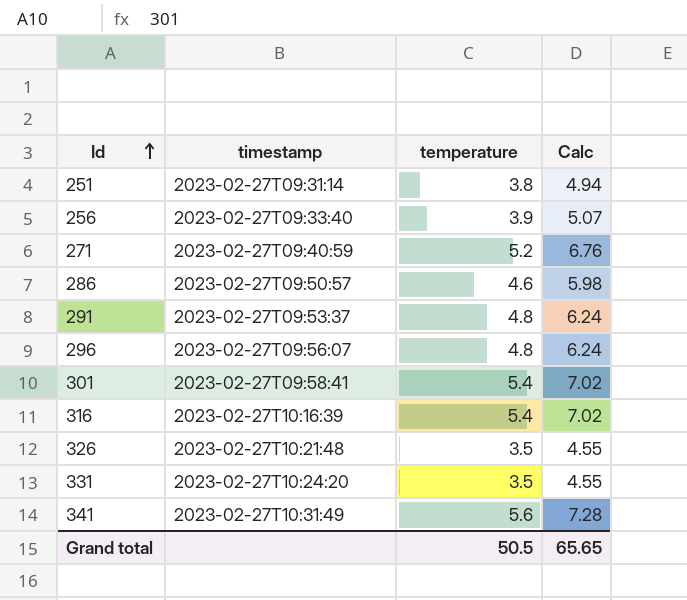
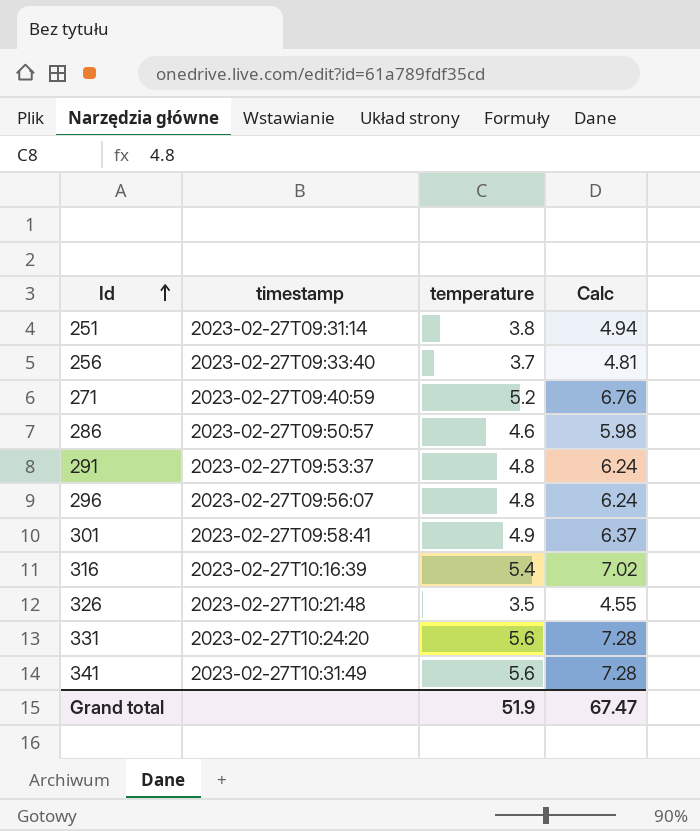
256 | temperature: 3.9 -> 3.7
256 | Calc: 5.07 -> 4.81
301 | temperature: 5.4 -> 4.9
301 | Calc: 7.02 -> 6.37
331 | temperature: 3.5 -> 5.6
331 | Calc: 4.55 -> 7.28
Grand total | temperature: 50.5 -> 51.9
Grand total | Calc: 65.65 -> 67.47

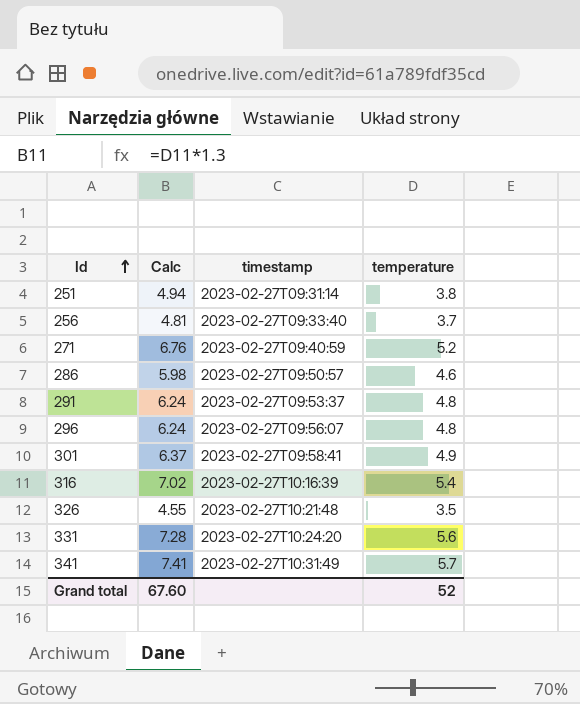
column Calc | position: 4 -> 2
341 | Calc: 7.28 -> 7.41
341 | temperature: 5.6 -> 5.7
Grand total | Calc: 67.47 -> 67.60
Grand total | temperature: 51.9 -> 52

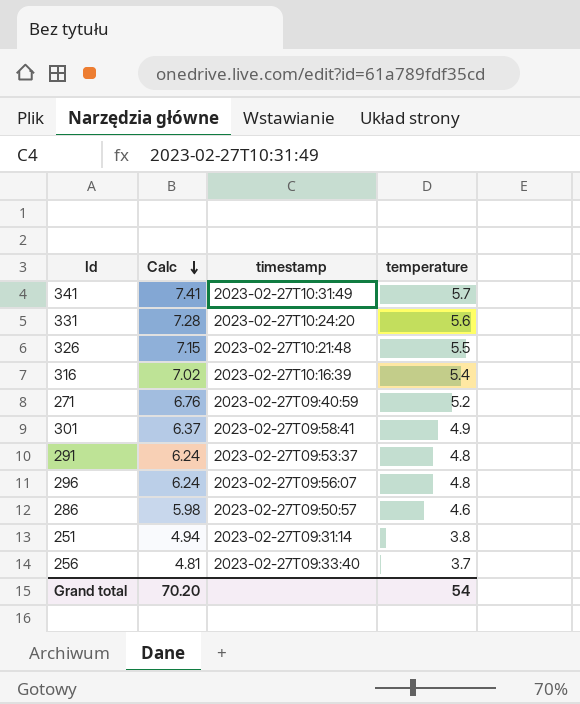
row order: Id ascending -> Calc descending
326 | Calc: 4.55 -> 7.15
326 | temperature: 3.5 -> 5.5
Grand total | Calc: 67.60 -> 70.20
Grand total | temperature: 52 -> 54

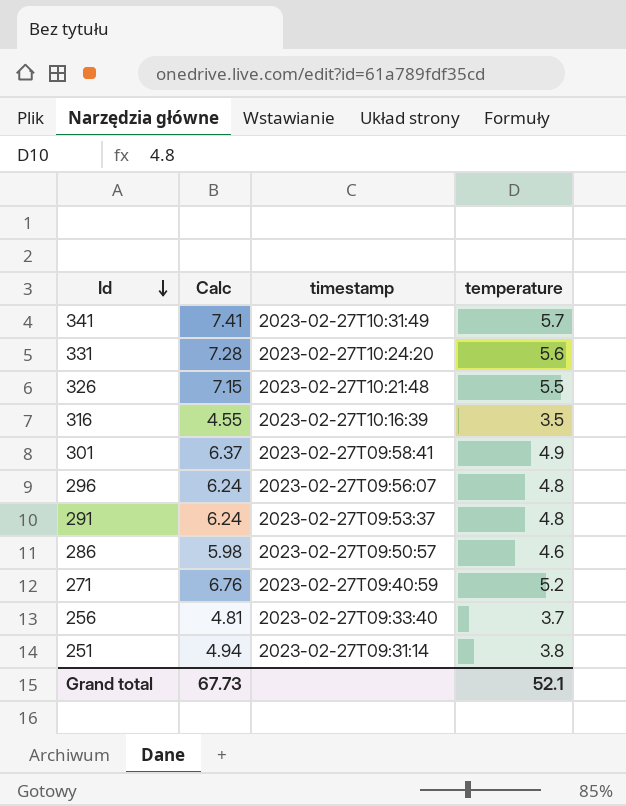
row order: Calc descending -> Id descending
316 | Calc: 7.02 -> 4.55
316 | temperature: 5.4 -> 3.5
Grand total | Calc: 70.20 -> 67.73
Grand total | temperature: 54 -> 52.1

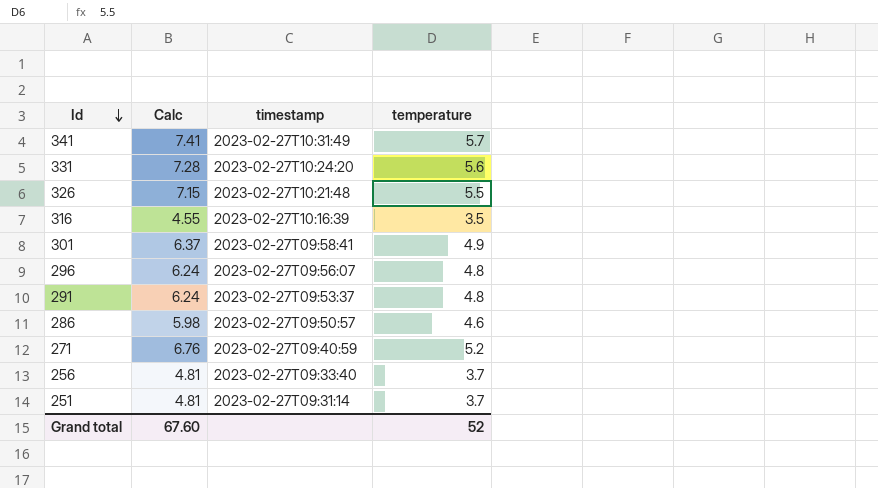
251 | Calc: 4.94 -> 4.81
251 | temperature: 3.8 -> 3.7
Grand total | Calc: 67.73 -> 67.60
Grand total | temperature: 52.1 -> 52

